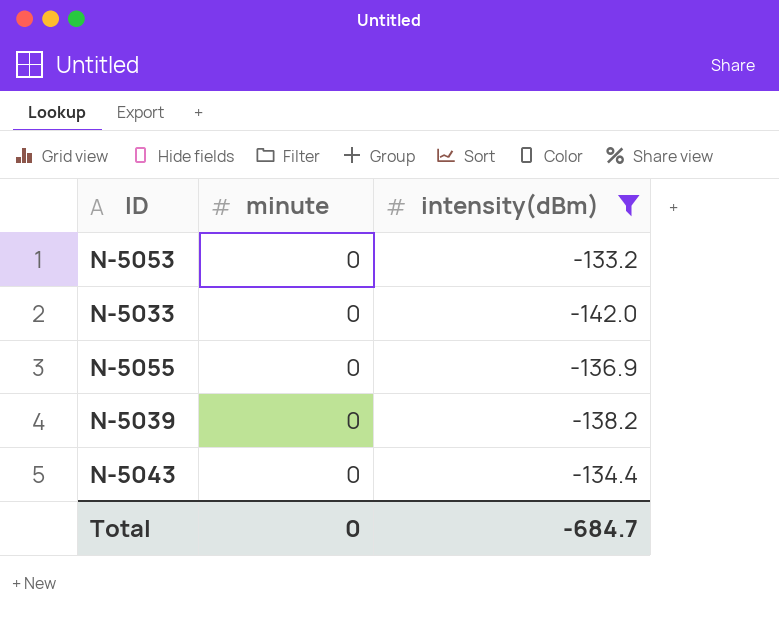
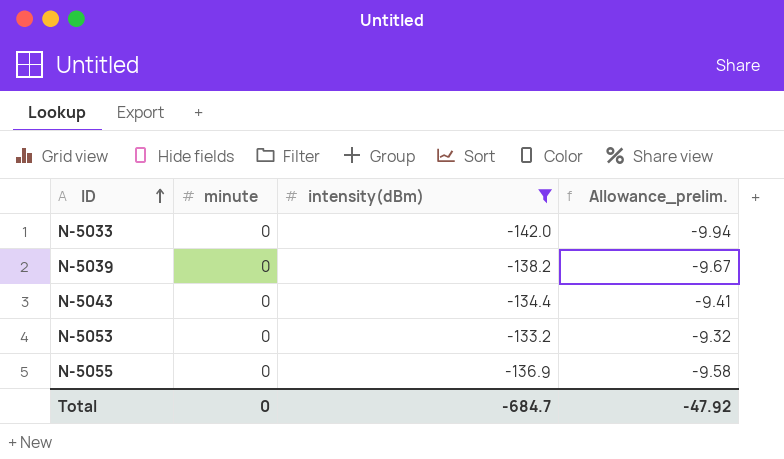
row order: none -> ID ascending
column Allowance_prelim. | formula: none -> [intensity(dBm)] * 0.07

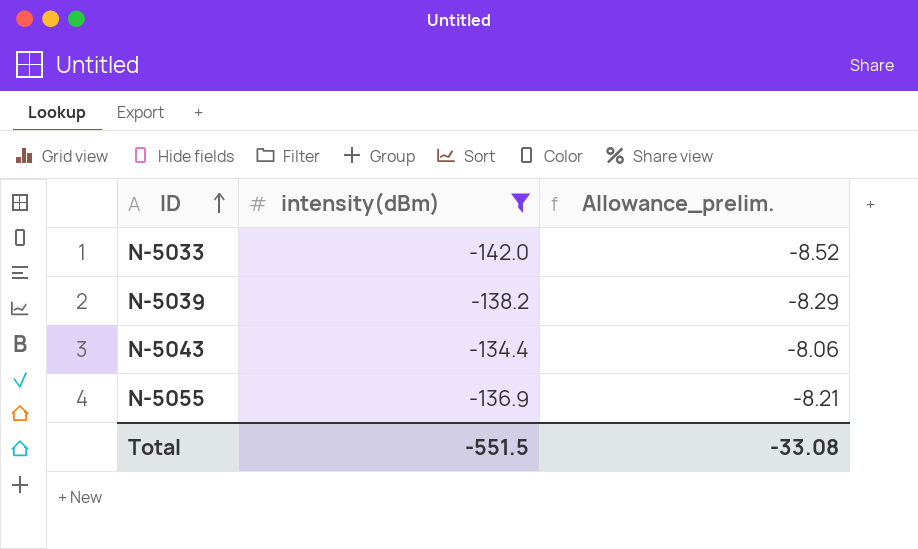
column minute | position: 2 -> none
column Allowance_prelim. | formula: [intensity(dBm)] * 0.07 -> [intensity(dBm)] * 0.06
row N-5053: 0 | -133.2 | -9.32 -> none
Total | intensity(dBm): -684.7 -> -551.5
Total | Allowance_prelim.: -47.92 -> -33.08

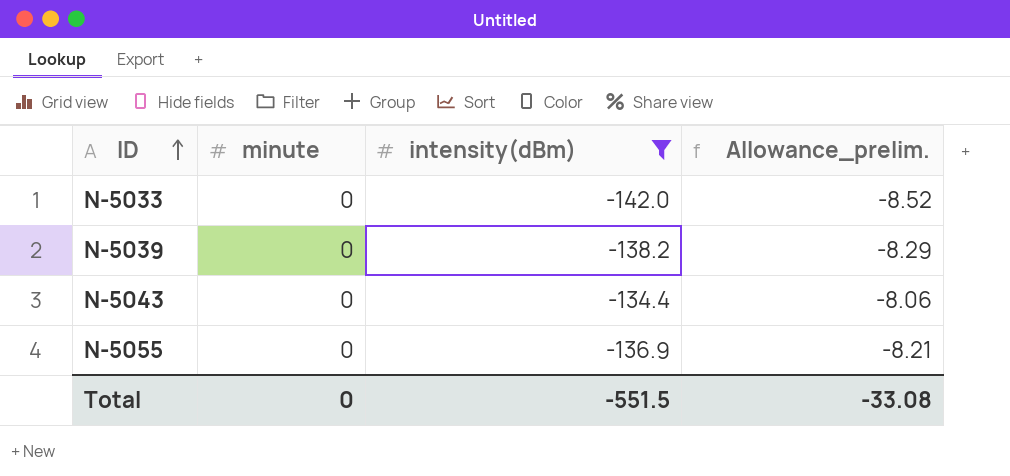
column minute | position: none -> 2

